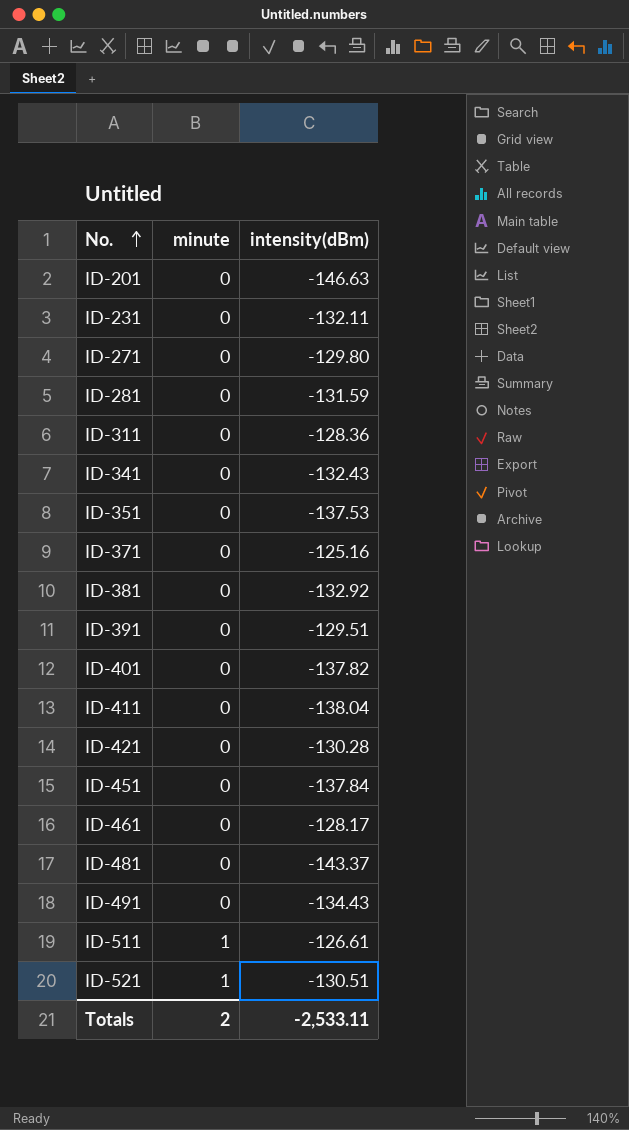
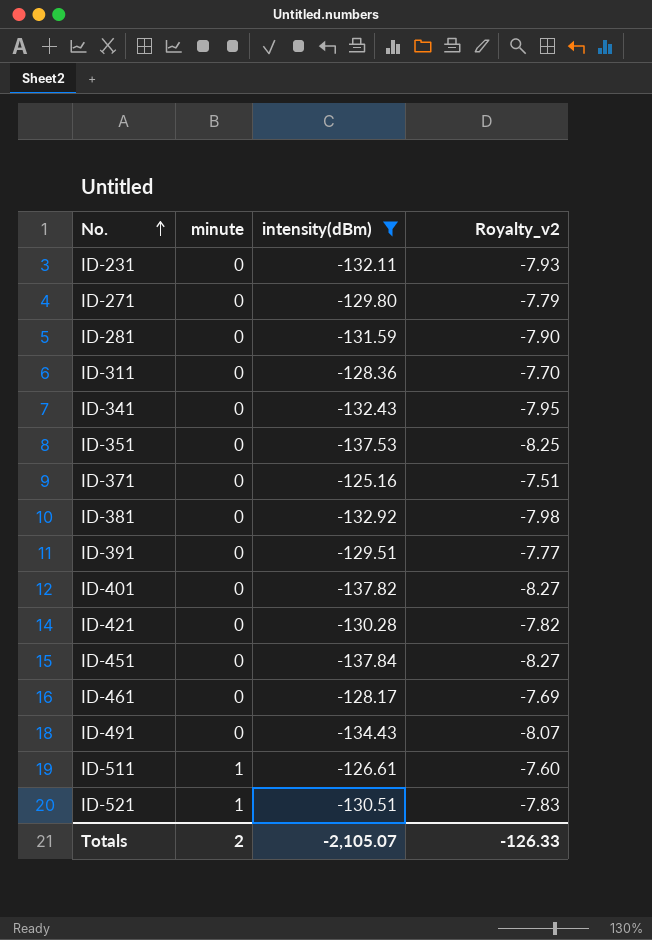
filter: none -> intensity(dBm) >= -137.84
column Royalty_v2 | formula: none -> [intensity(dBm)] * 0.06
Totals | intensity(dBm): -2,533.11 -> -2,105.07

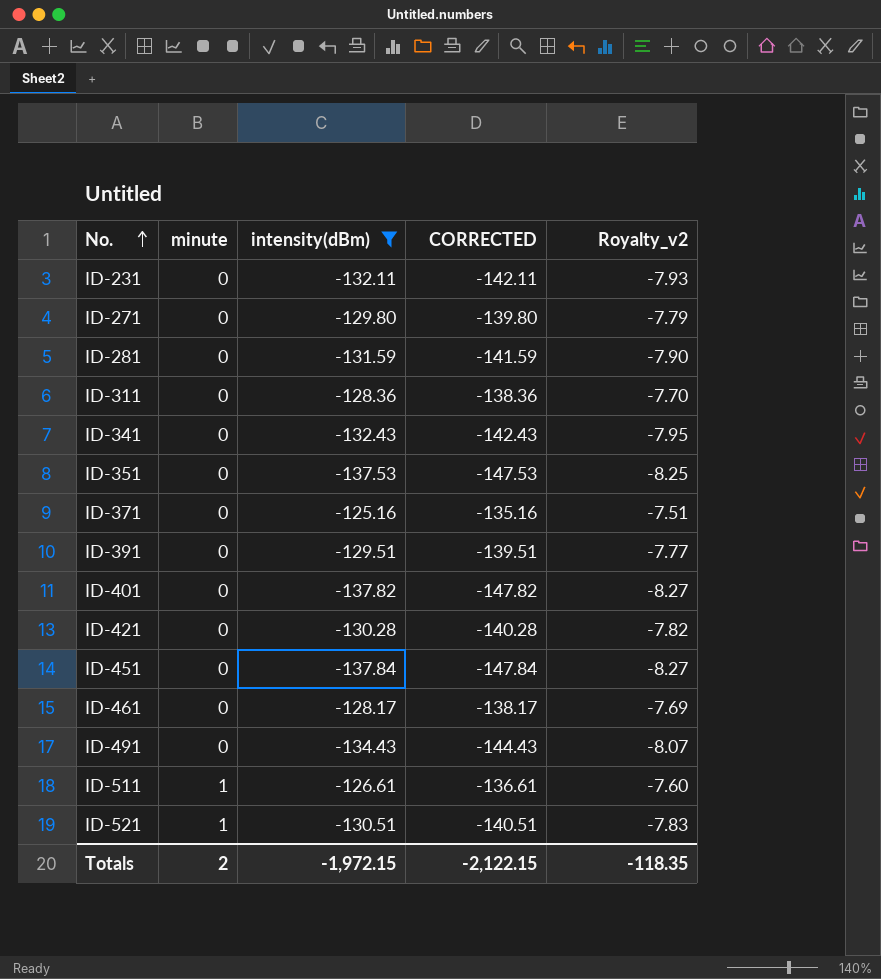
column CORRECTED | formula: none -> [intensity(dBm)] - 10
row ID-381: 0 | -132.92 | -7.98 -> none
Totals | intensity(dBm): -2,105.07 -> -1,972.15
Totals | Royalty_v2: -126.33 -> -118.35

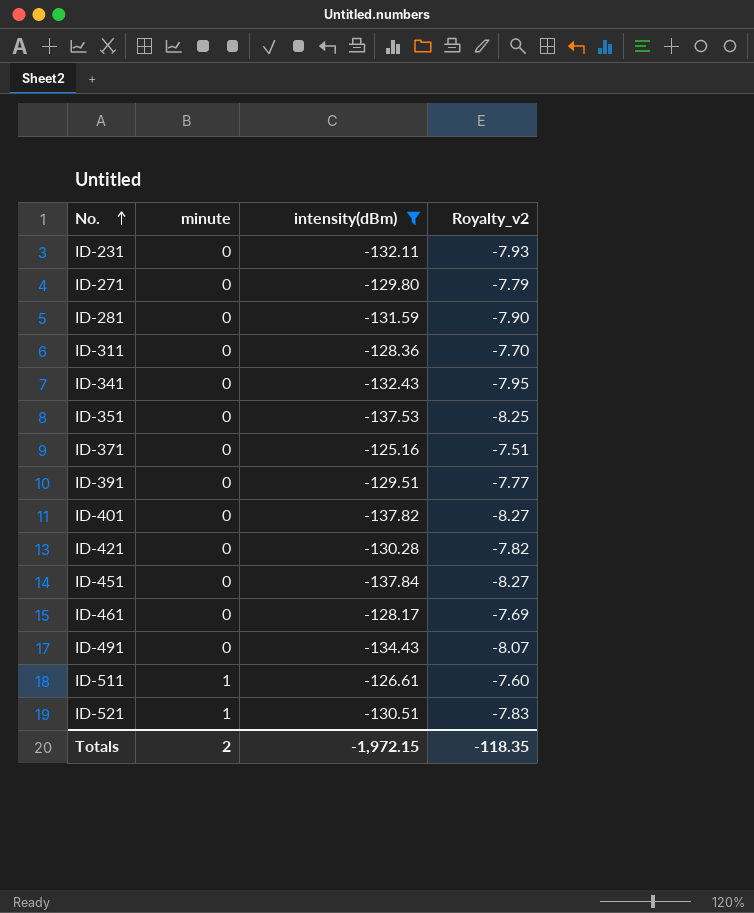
column CORRECTED | formula: [intensity(dBm)] - 10 -> none

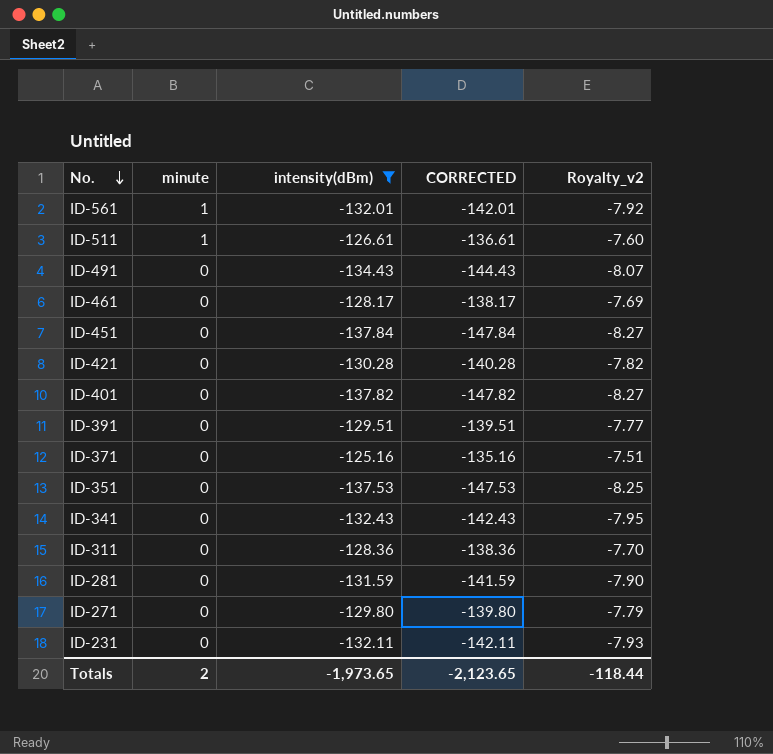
row order: No. ascending -> No. descending
column CORRECTED | formula: none -> [intensity(dBm)] - 10
row ID-521: 1 | -130.51 | -7.83 -> none
row ID-561: none -> 1 | -132.01 | -142.01 | -7.92
Totals | intensity(dBm): -1,972.15 -> -1,973.65
Totals | Royalty_v2: -118.35 -> -118.44

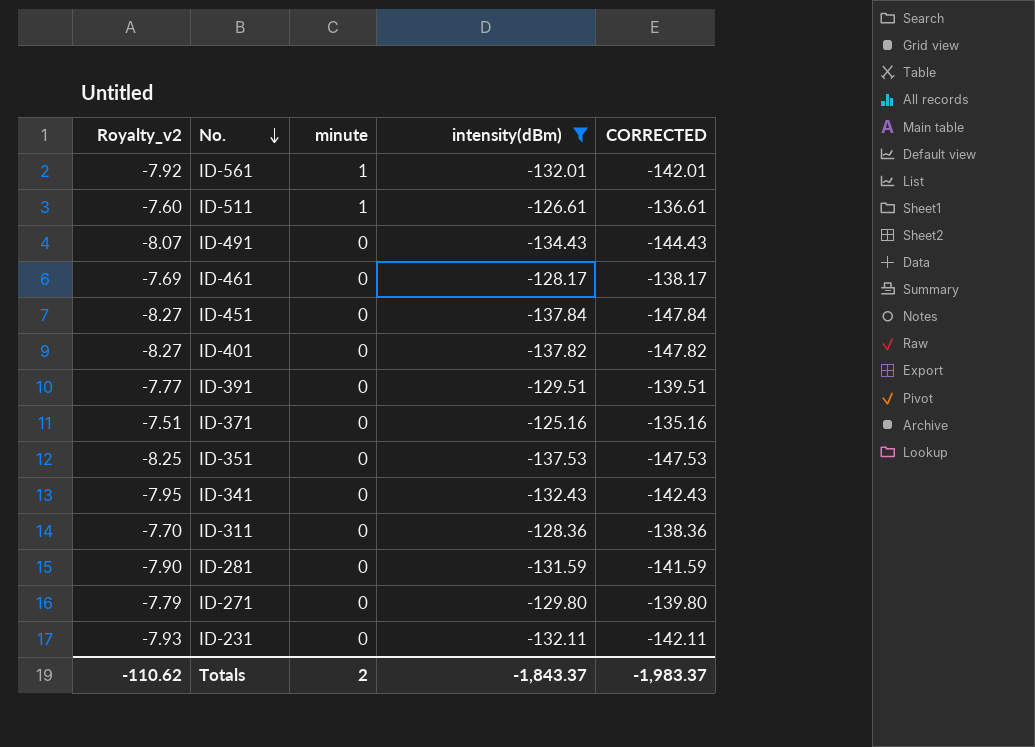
column Royalty_v2 | position: 5 -> 1
row ID-421: 0 | -130.28 | -140.28 | -7.82 -> none
Totals | Royalty_v2: -118.44 -> -110.62
Totals | intensity(dBm): -1,973.65 -> -1,843.37
Totals | CORRECTED: -2,123.65 -> -1,983.37

